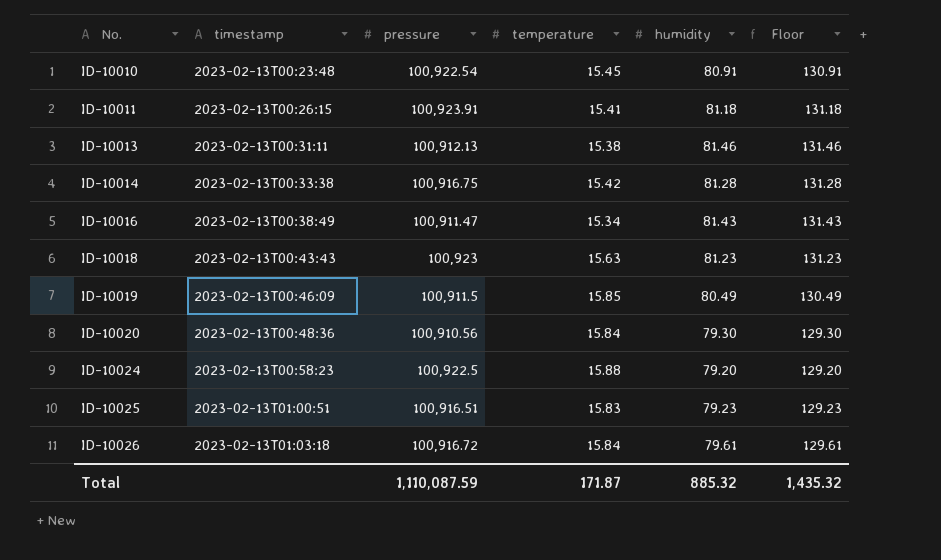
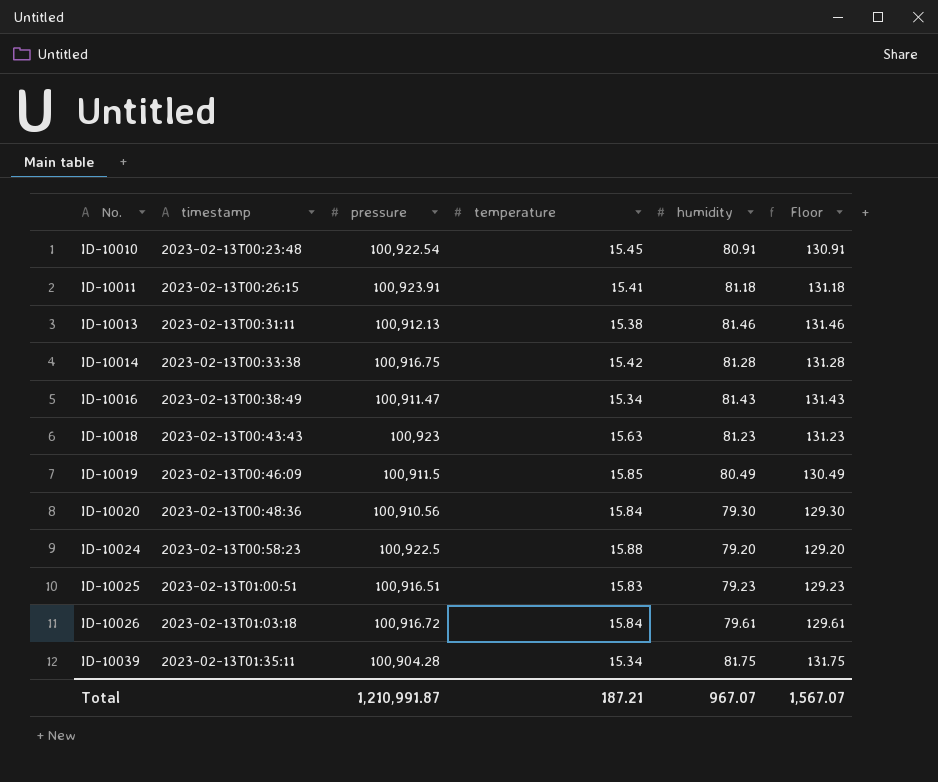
row ID-10039: none -> 2023-02-13T01:35:11 | 100,904.28 | 15.34 | 81.75 | 131.75
Total | pressure: 1,110,087.59 -> 1,210,991.87
Total | temperature: 171.87 -> 187.21
Total | humidity: 885.32 -> 967.07
Total | Floor: 1,435.32 -> 1,567.07

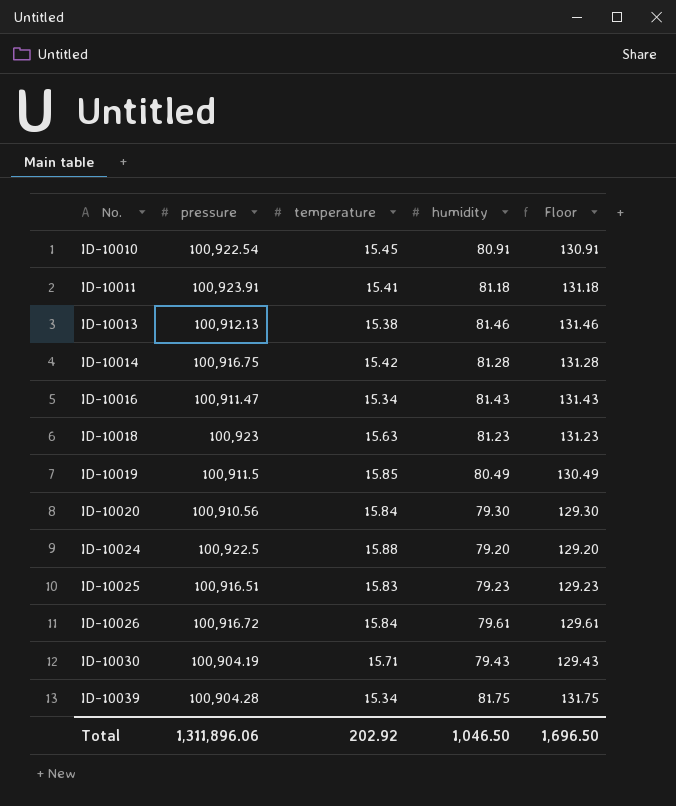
column timestamp | position: 2 -> none
row ID-10030: none -> 100,904.19 | 15.71 | 79.43 | 129.43
Total | pressure: 1,210,991.87 -> 1,311,896.06
Total | temperature: 187.21 -> 202.92
Total | humidity: 967.07 -> 1,046.50
Total | Floor: 1,567.07 -> 1,696.50

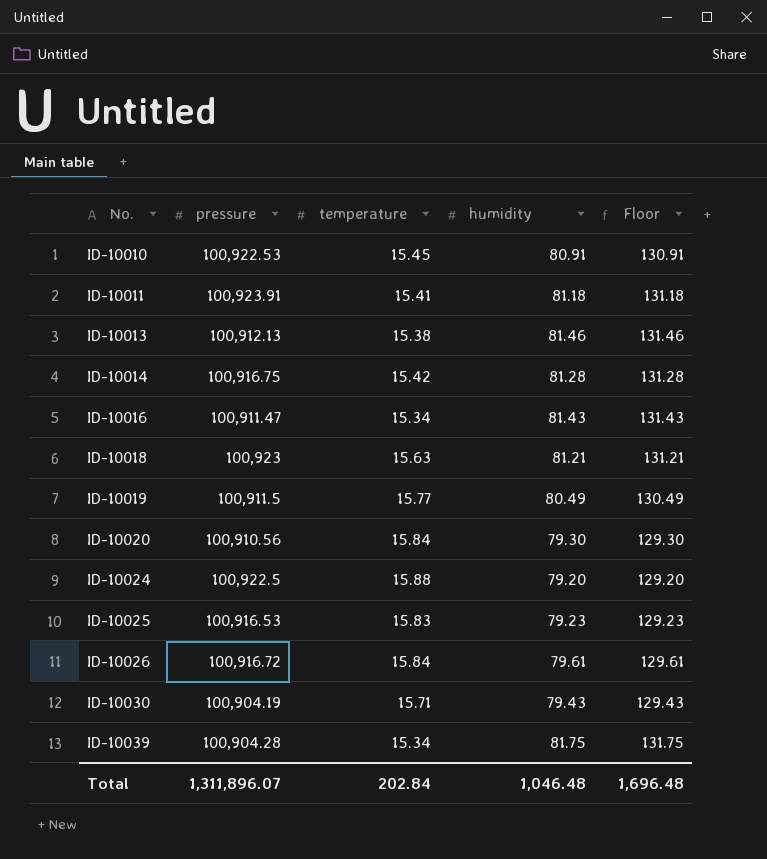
ID-10010 | pressure: 100,922.54 -> 100,922.53
ID-10018 | humidity: 81.23 -> 81.21
ID-10018 | Floor: 131.23 -> 131.21
ID-10019 | temperature: 15.85 -> 15.77
ID-10025 | pressure: 100,916.51 -> 100,916.53
Total | pressure: 1,311,896.06 -> 1,311,896.07
Total | temperature: 202.92 -> 202.84
Total | humidity: 1,046.50 -> 1,046.48
Total | Floor: 1,696.50 -> 1,696.48

